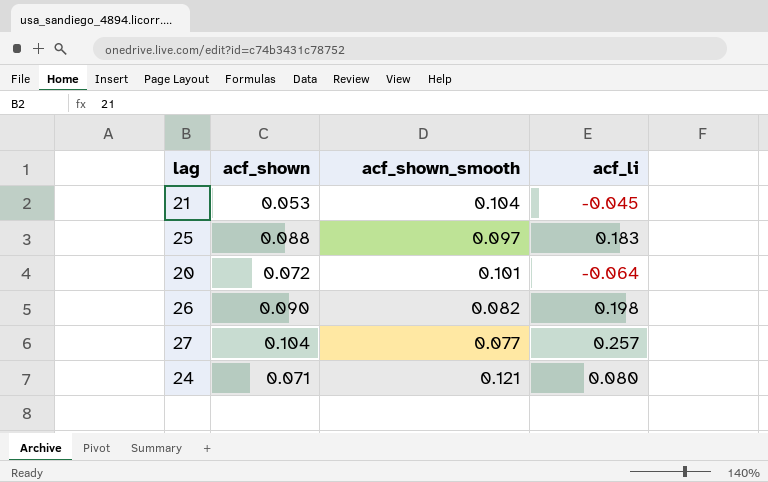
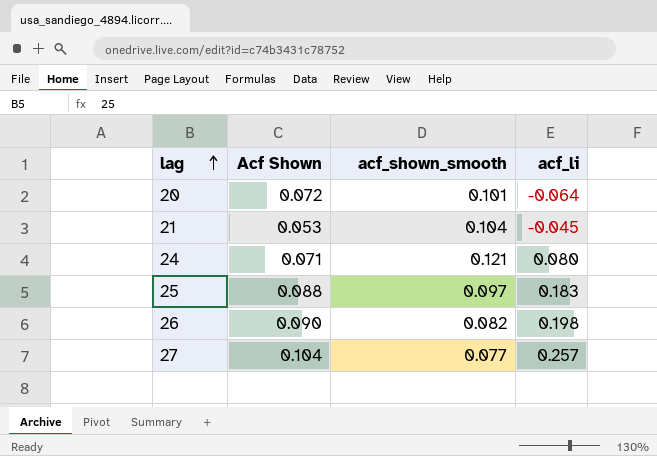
row order: none -> lag ascending
column name: acf_shown -> Acf Shown

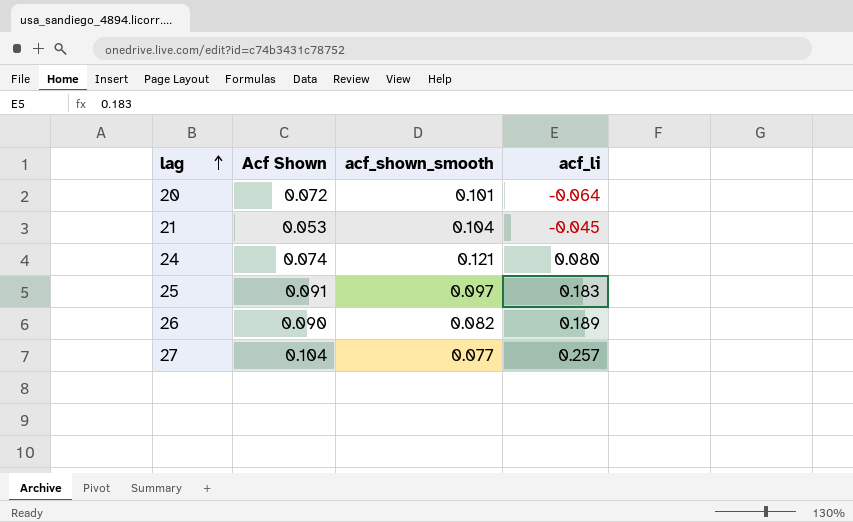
24 | Acf Shown: 0.071 -> 0.074
25 | Acf Shown: 0.088 -> 0.091
26 | acf_li: 0.198 -> 0.189

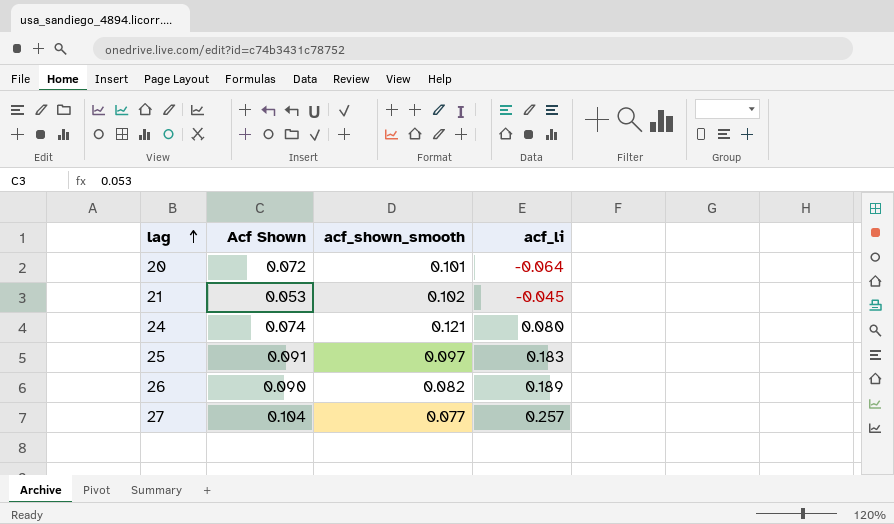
21 | acf_shown_smooth: 0.104 -> 0.102

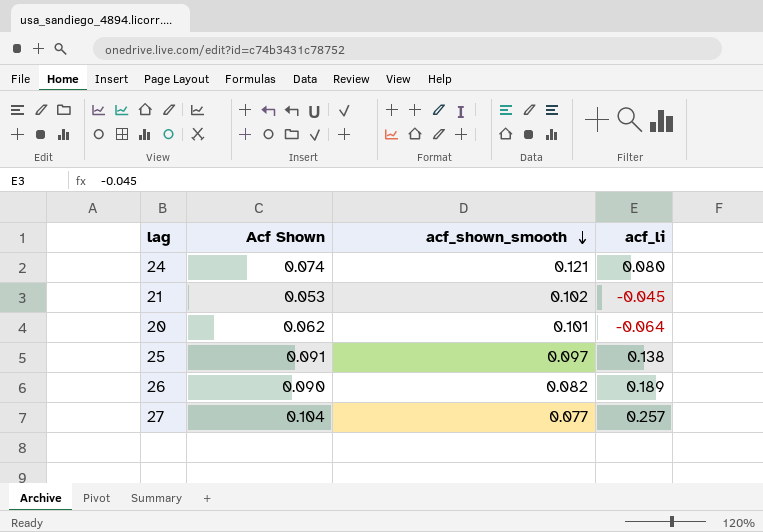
row order: lag ascending -> acf_shown_smooth descending
20 | Acf Shown: 0.072 -> 0.062
25 | acf_li: 0.183 -> 0.138

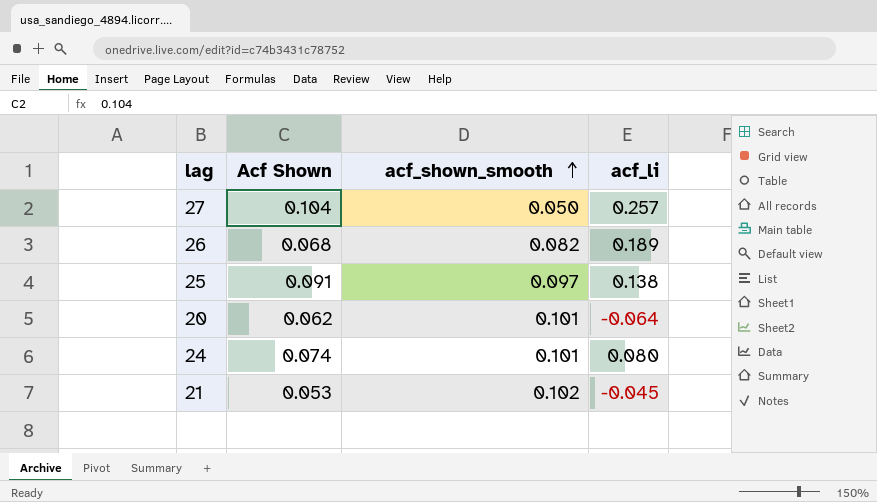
row order: acf_shown_smooth descending -> acf_shown_smooth ascending
27 | acf_shown_smooth: 0.077 -> 0.050
26 | Acf Shown: 0.090 -> 0.068
24 | acf_shown_smooth: 0.121 -> 0.101

